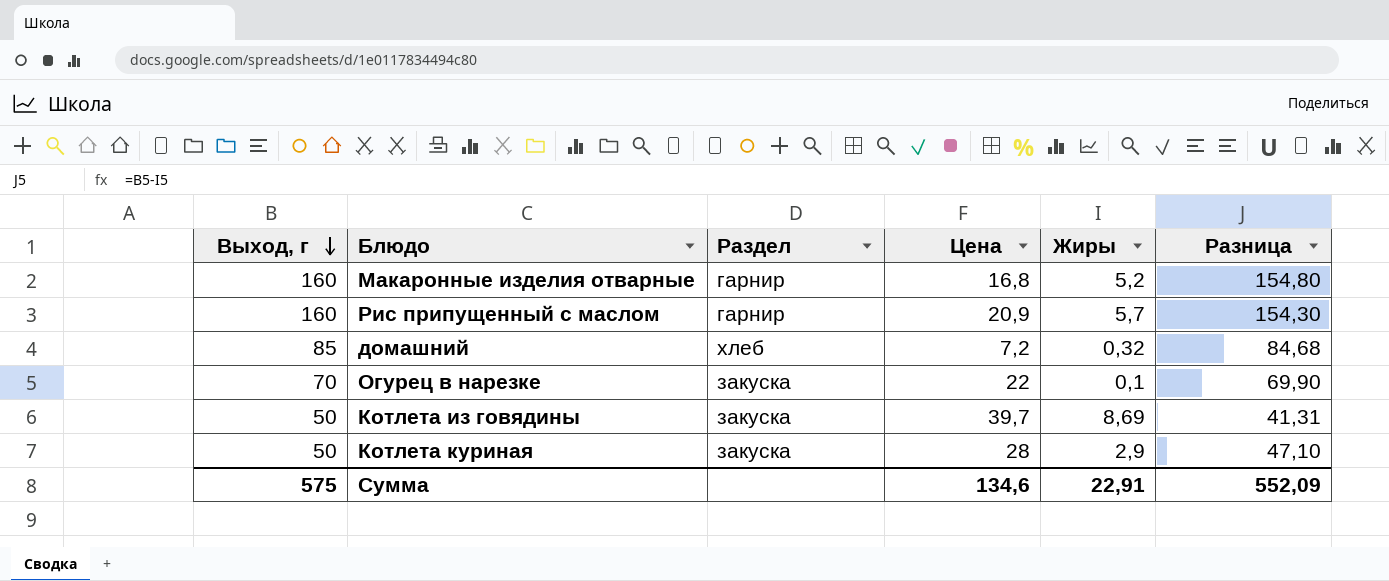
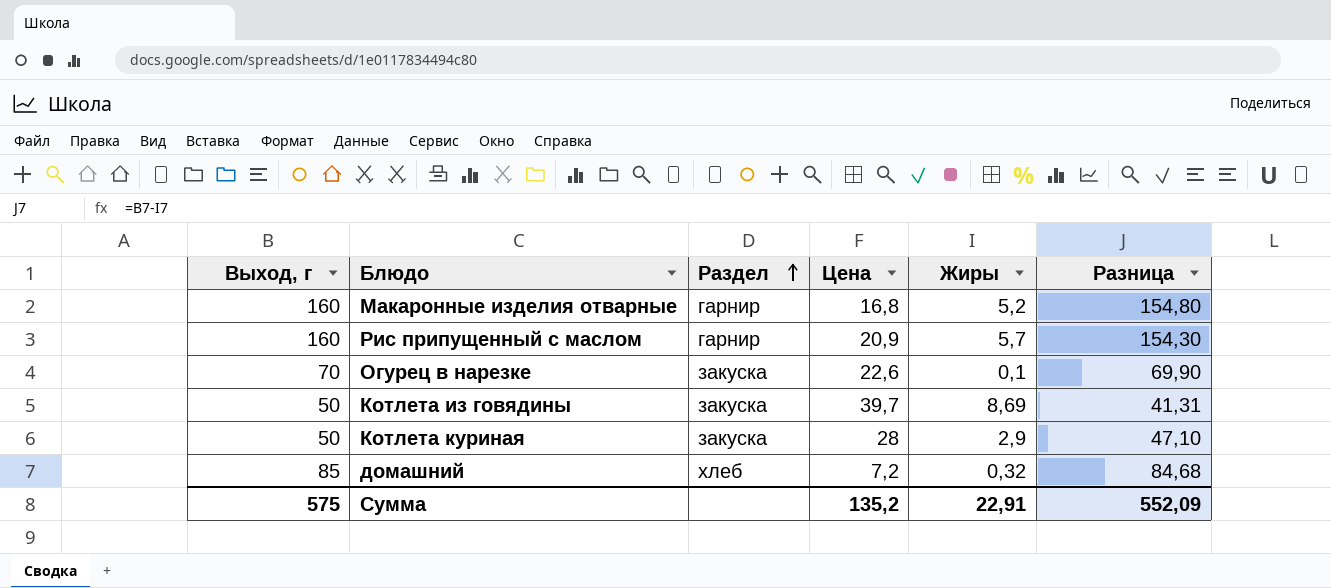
row order: Выход, г descending -> Раздел ascending
Огурец в нарезке | Цена: 22 -> 22,6
Сумма | Цена: 134,6 -> 135,2

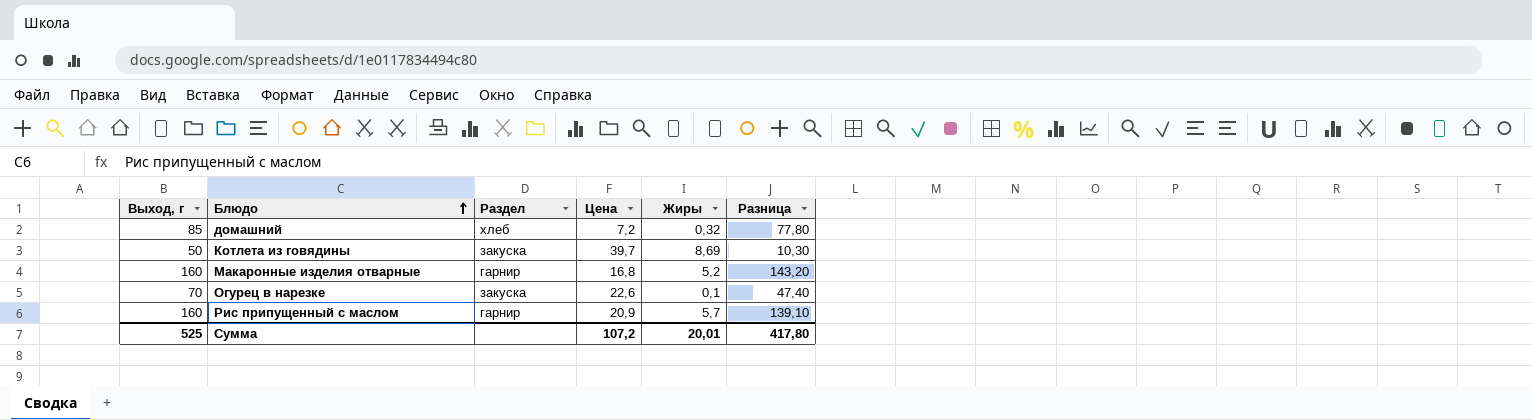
row order: Раздел ascending -> Блюдо ascending
column Разница | formula: [Выход, г] - [Жиры] -> [Выход, г] - [Цена]
row Котлета куриная: 50 | закуска | 28 | 2,9 | 47,10 -> none
Сумма | Выход, г: 575 -> 525
Сумма | Цена: 135,2 -> 107,2
Сумма | Жиры: 22,91 -> 20,01
Сумма | Разница: 552,09 -> 417,80

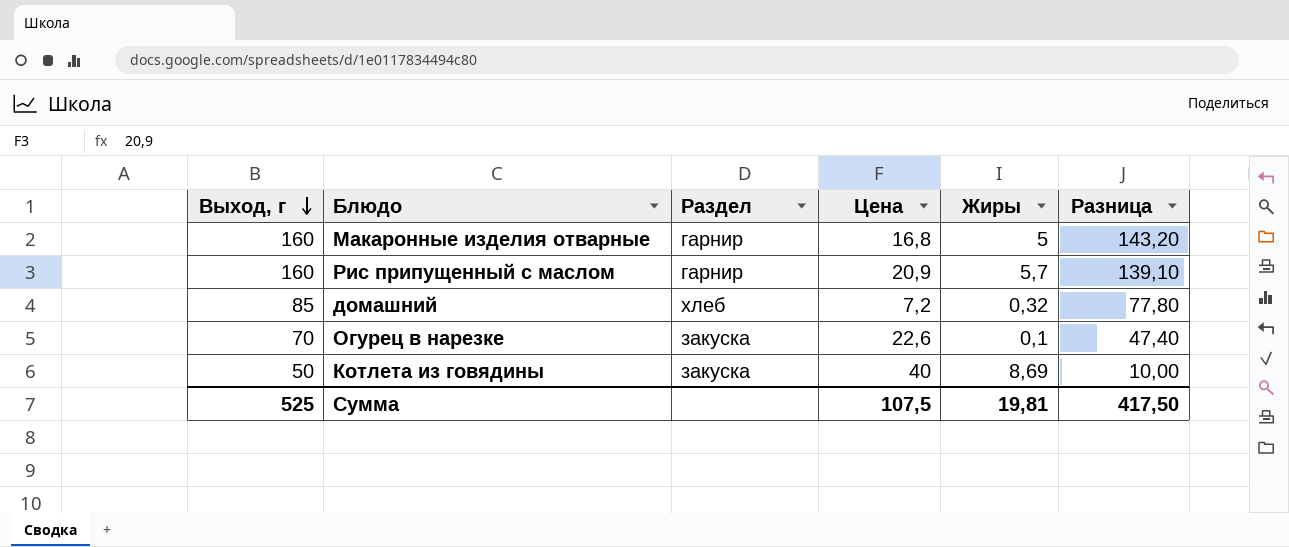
row order: Блюдо ascending -> Выход, г descending
Макаронные изделия отварные | Жиры: 5,2 -> 5
Котлета из говядины | Цена: 39,7 -> 40
Котлета из говядины | Разница: 10,30 -> 10,00
Сумма | Цена: 107,2 -> 107,5
Сумма | Жиры: 20,01 -> 19,81
Сумма | Разница: 417,80 -> 417,50

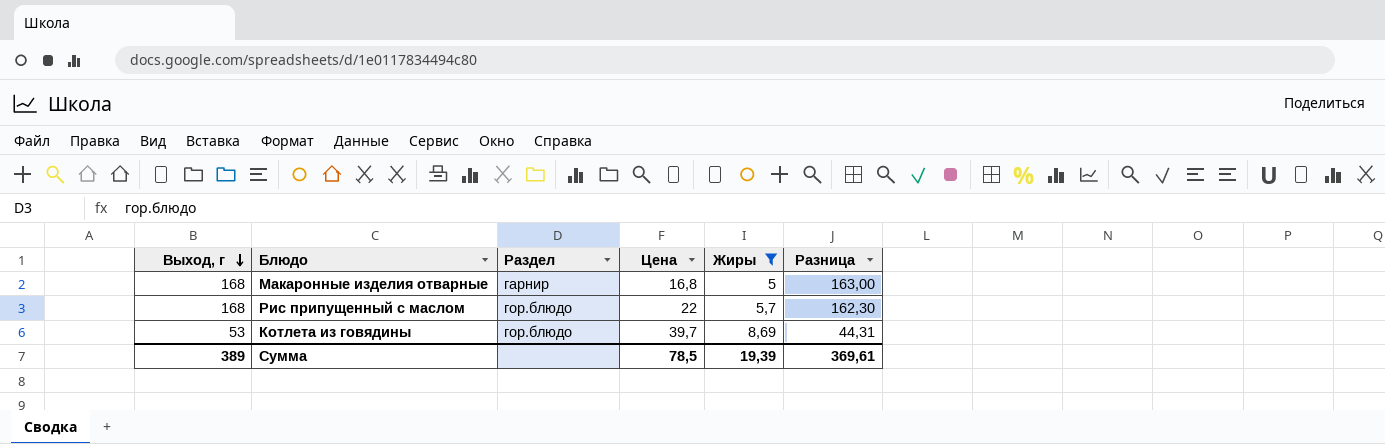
filter: none -> Жиры >= 5
column Разница | formula: [Выход, г] - [Цена] -> [Выход, г] - [Жиры]
Макаронные изделия отварные | Выход, г: 160 -> 168
Рис припущенный с маслом | Выход, г: 160 -> 168
Рис припущенный с маслом | Раздел: гарнир -> гор.блюдо
Рис припущенный с маслом | Цена: 20,9 -> 22
Котлета из говядины | Выход, г: 50 -> 53
Котлета из говядины | Раздел: закуска -> гор.блюдо
Котлета из говядины | Цена: 40 -> 39,7
Сумма | Выход, г: 525 -> 389
Сумма | Цена: 107,5 -> 78,5
Сумма | Жиры: 19,81 -> 19,39
Сумма | Разница: 417,50 -> 369,61

